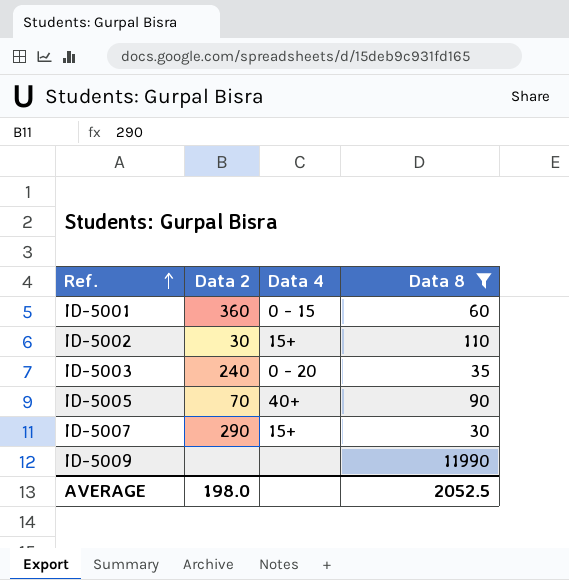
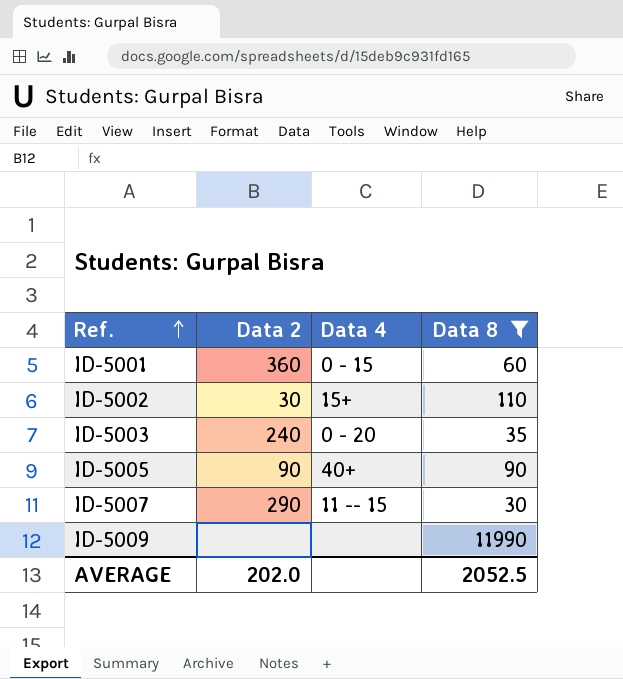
ID-5005 | Data 2: 70 -> 90
ID-5007 | Data 4: 15+ -> 11 -- 15
AVERAGE | Data 2: 198.0 -> 202.0

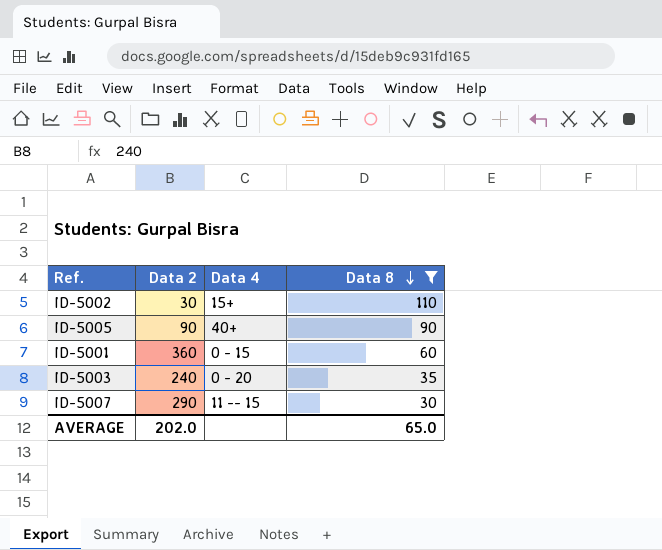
row order: Ref. ascending -> Data 8 descending
row ID-5009: none | none | 11990 -> none
AVERAGE | Data 8: 2052.5 -> 65.0

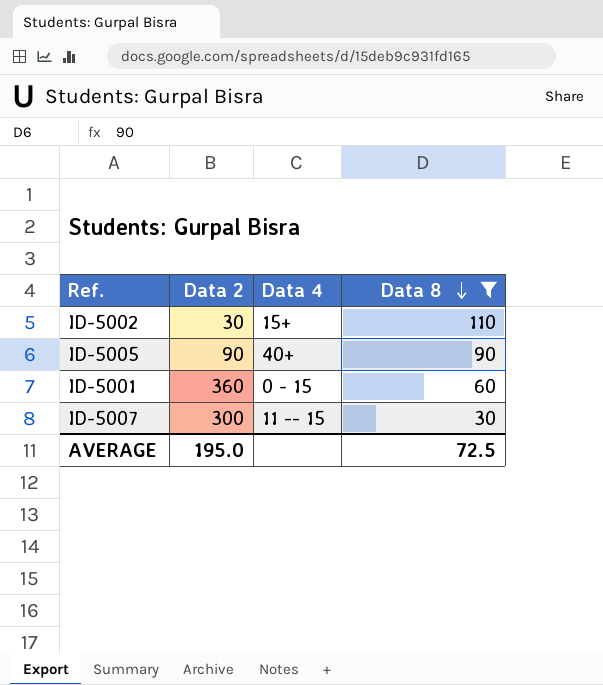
row ID-5003: 240 | 0 - 20 | 35 -> none
ID-5007 | Data 2: 290 -> 300
AVERAGE | Data 2: 202.0 -> 195.0
AVERAGE | Data 8: 65.0 -> 72.5

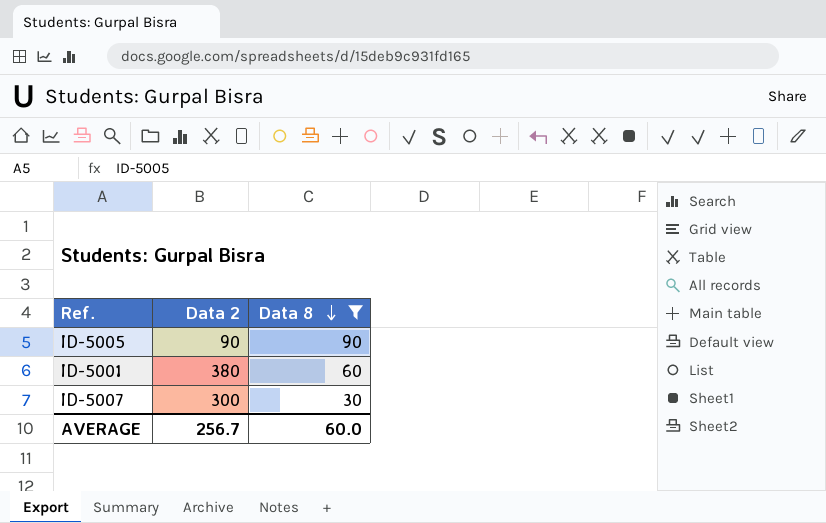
column Data 4 | position: 3 -> none
row ID-5002: 30 | 15+ | 110 -> none
ID-5001 | Data 2: 360 -> 380
AVERAGE | Data 2: 195.0 -> 256.7
AVERAGE | Data 8: 72.5 -> 60.0

